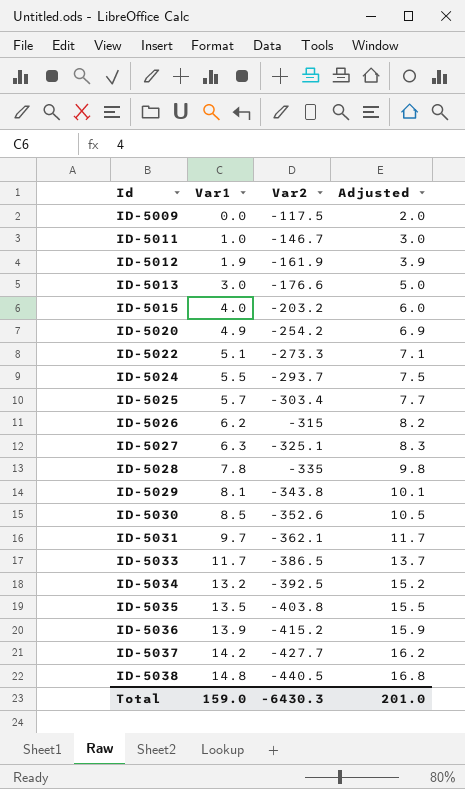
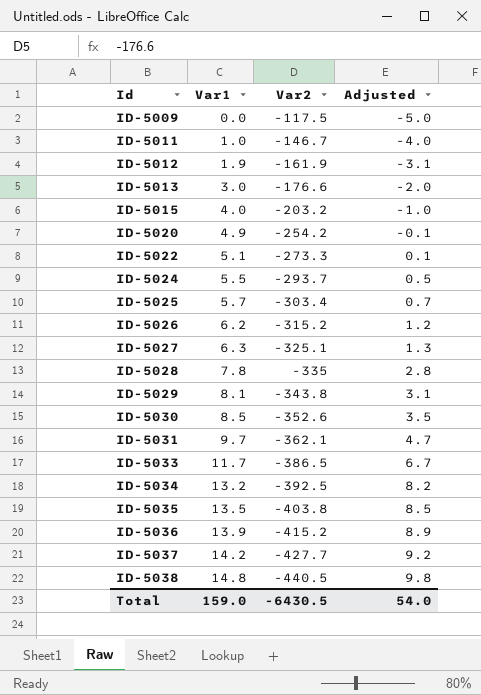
column Adjusted | formula: [Var1] + 2 -> [Var1] - 5
ID-5026 | Var2: -315 -> -315.2
Total | Var2: -6430.3 -> -6430.5
Total | Adjusted: 201.0 -> 54.0

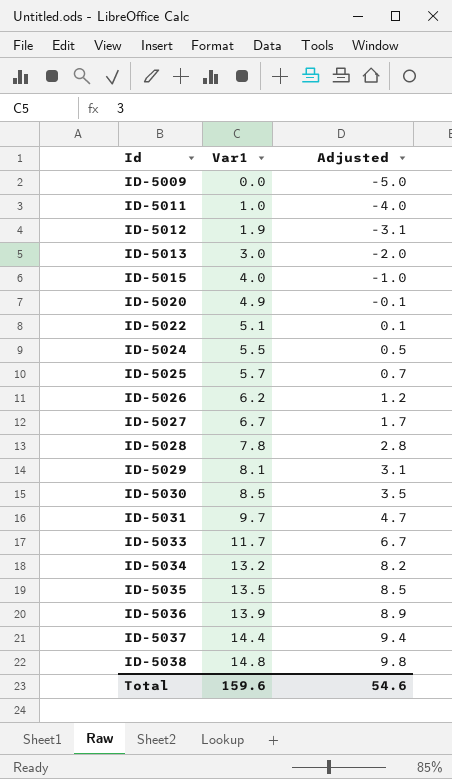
column Var2 | position: 3 -> none
ID-5027 | Var1: 6.3 -> 6.7
ID-5027 | Adjusted: 1.3 -> 1.7
ID-5037 | Var1: 14.2 -> 14.4
ID-5037 | Adjusted: 9.2 -> 9.4
Total | Var1: 159.0 -> 159.6
Total | Adjusted: 54.0 -> 54.6

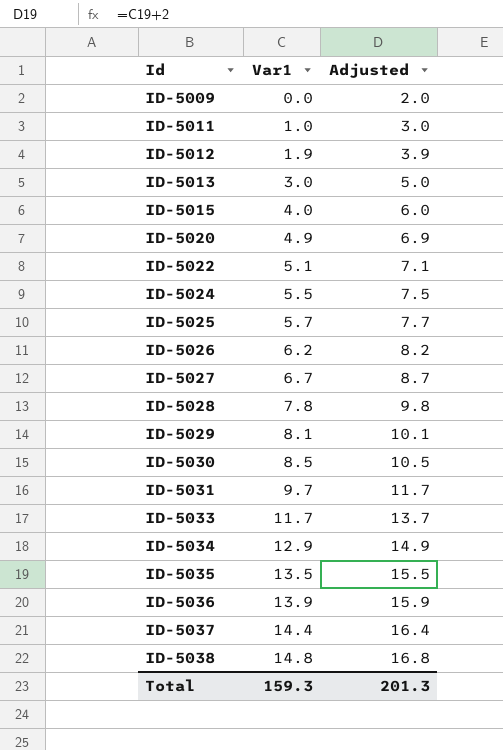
column Adjusted | formula: [Var1] - 5 -> [Var1] + 2
ID-5034 | Var1: 13.2 -> 12.9
Total | Var1: 159.6 -> 159.3
Total | Adjusted: 54.6 -> 201.3

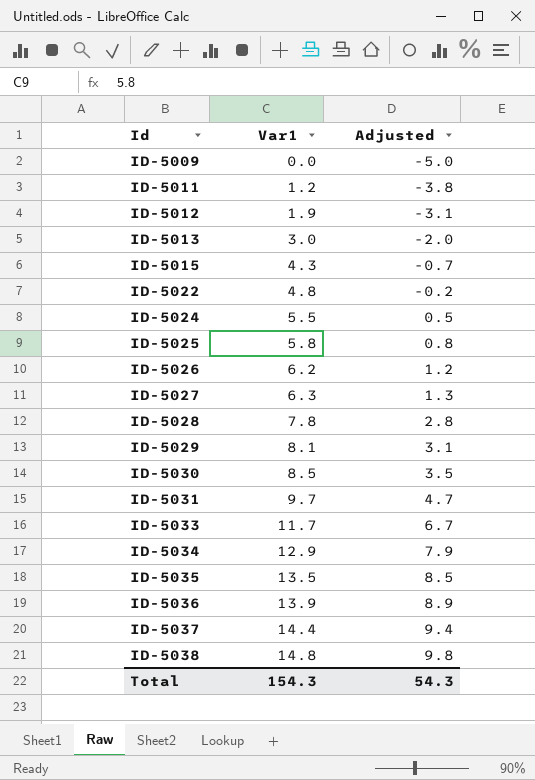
column Adjusted | formula: [Var1] + 2 -> [Var1] - 5
row ID-5020: 4.9 | 6.9 -> none
ID-5011 | Var1: 1.0 -> 1.2
ID-5015 | Var1: 4.0 -> 4.3
ID-5022 | Var1: 5.1 -> 4.8
ID-5025 | Var1: 5.7 -> 5.8
ID-5027 | Var1: 6.7 -> 6.3
Total | Var1: 159.3 -> 154.3
Total | Adjusted: 201.3 -> 54.3

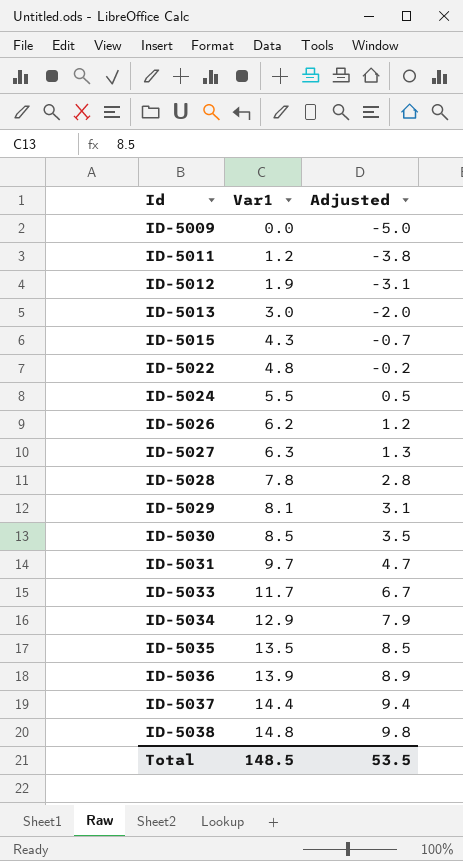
row ID-5025: 5.8 | 0.8 -> none
Total | Var1: 154.3 -> 148.5
Total | Adjusted: 54.3 -> 53.5

